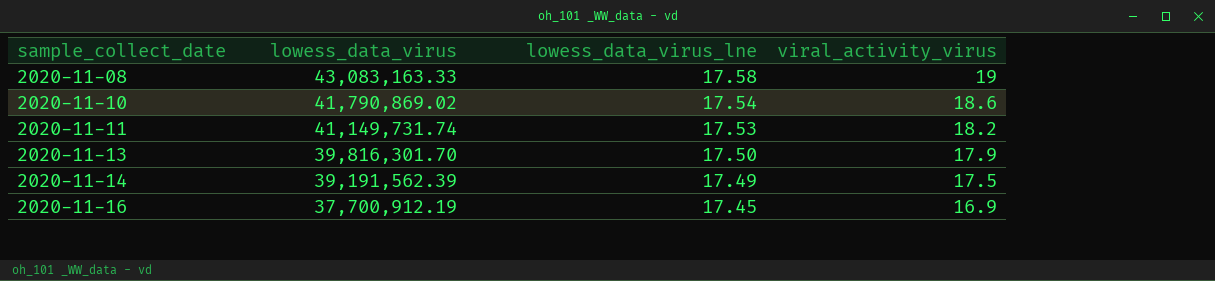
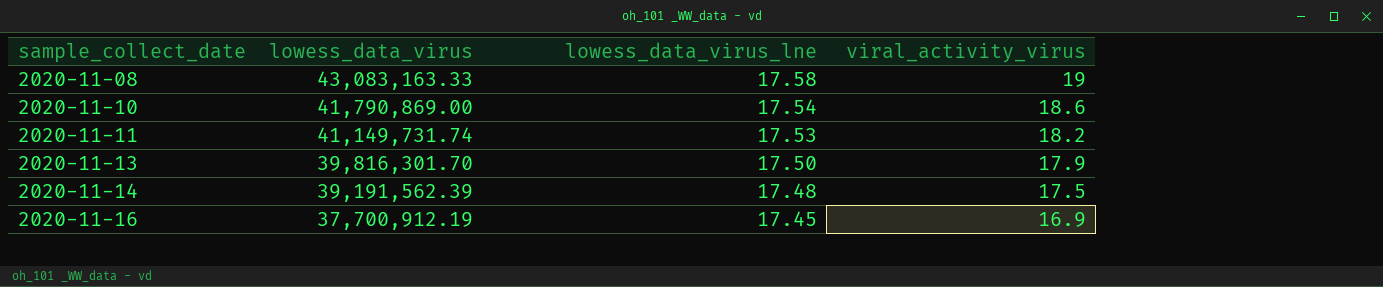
2020-11-10 | lowess_data_virus: 41,790,869.02 -> 41,790,869.00
2020-11-14 | lowess_data_virus_lne: 17.49 -> 17.48

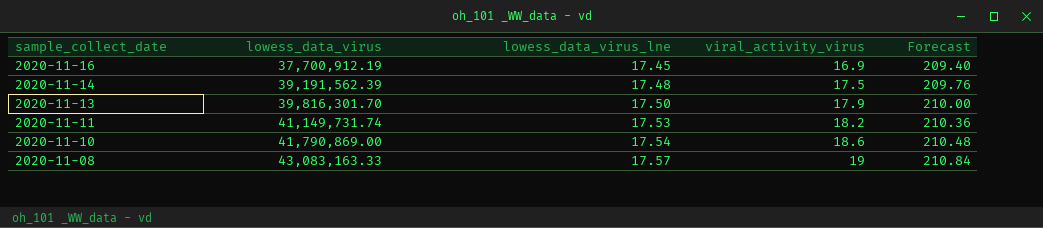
row order: sample_collect_date ascending -> sample_collect_date descending
column Forecast | formula: none -> [lowess_data_virus_lne] * 12
2020-11-08 | lowess_data_virus_lne: 17.58 -> 17.57

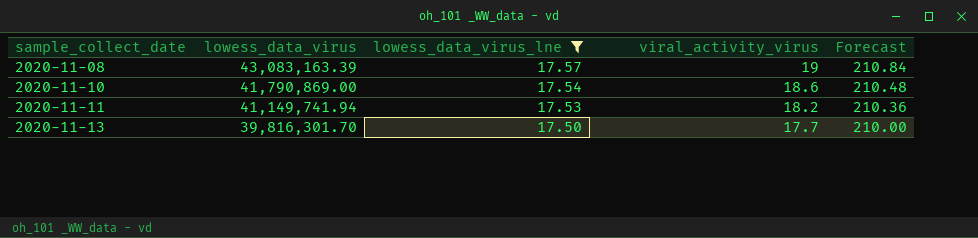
filter: none -> lowess_data_virus_lne >= 17.50
row order: sample_collect_date descending -> sample_collect_date ascending
2020-11-08 | lowess_data_virus: 43,083,163.33 -> 43,083,163.39
2020-11-11 | lowess_data_virus: 41,149,731.74 -> 41,149,741.94
2020-11-13 | viral_activity_virus: 17.9 -> 17.7

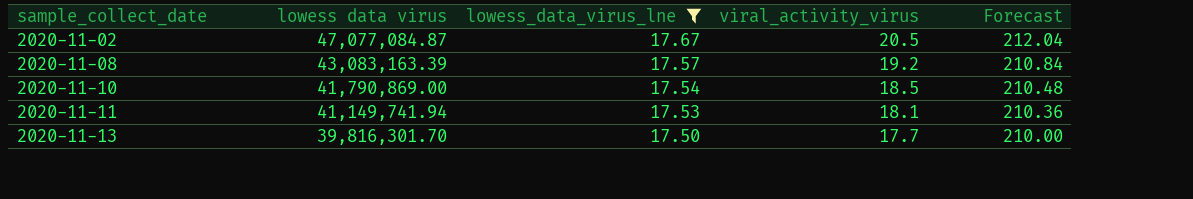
column name: lowess_data_virus -> lowess data virus
row 2020-11-02: none -> 47,077,084.87 | 17.67 | 20.5 | 212.04
2020-11-08 | viral_activity_virus: 19 -> 19.2
2020-11-10 | viral_activity_virus: 18.6 -> 18.5
2020-11-11 | viral_activity_virus: 18.2 -> 18.1

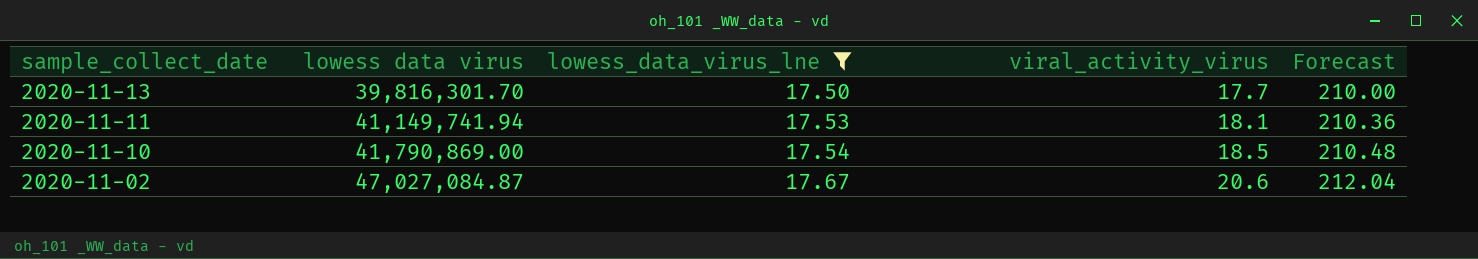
row order: sample_collect_date ascending -> sample_collect_date descending
row 2020-11-08: 43,083,163.39 | 17.57 | 19.2 | 210.84 -> none
2020-11-02 | lowess data virus: 47,077,084.87 -> 47,027,084.87
2020-11-02 | viral_activity_virus: 20.5 -> 20.6

